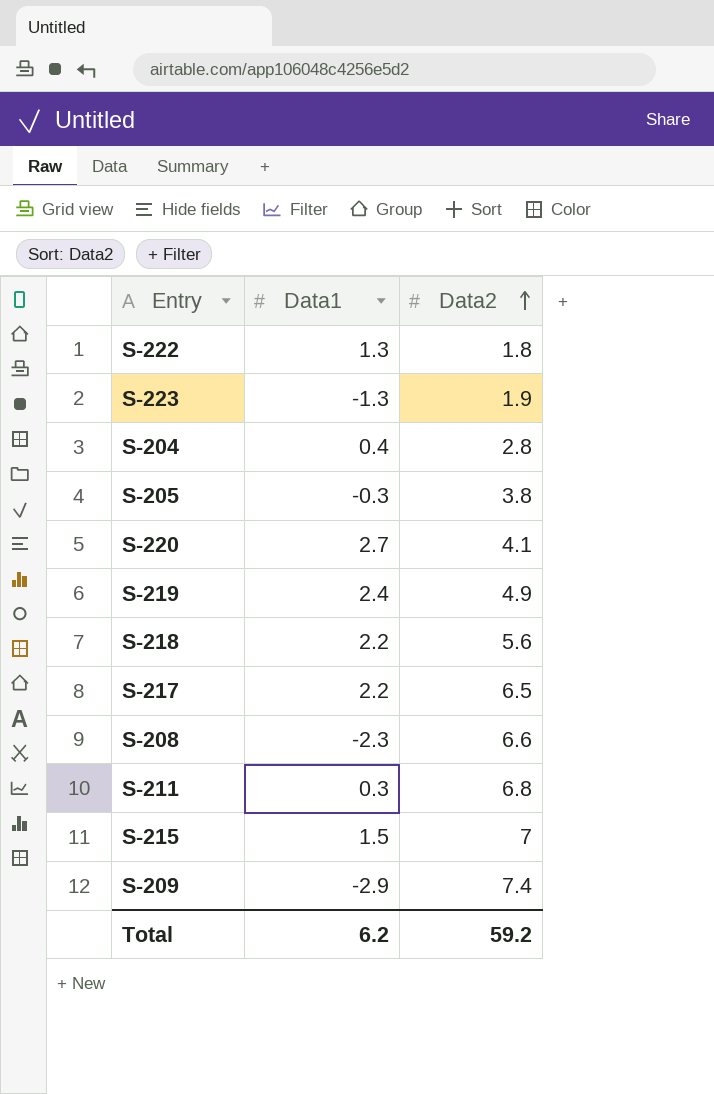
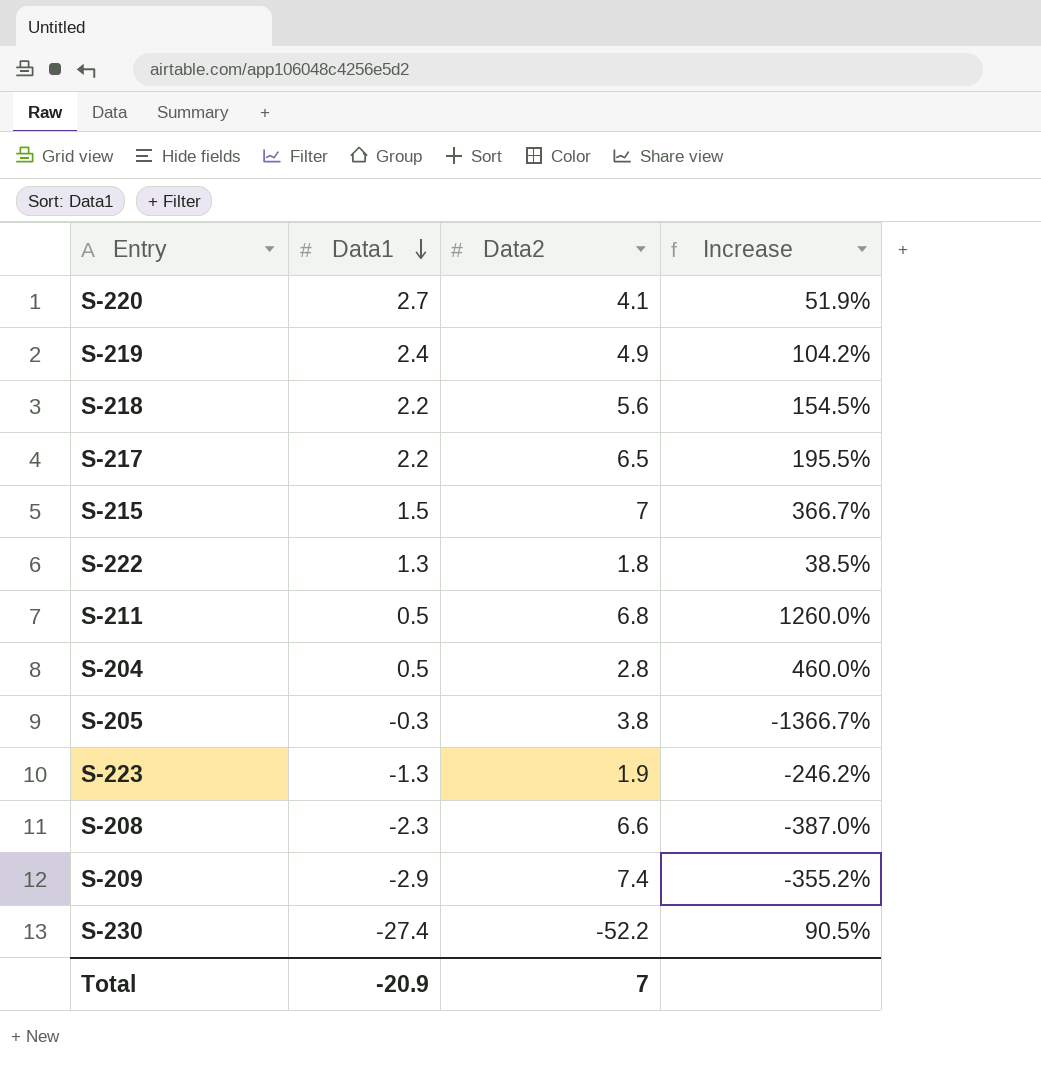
row order: Data2 ascending -> Data1 descending
column Increase | formula: none -> ([Data2] - [Data1]) / [Data1]
S-211 | Data1: 0.3 -> 0.5
S-204 | Data1: 0.4 -> 0.5
row S-230: none -> -27.4 | -52.2 | 90.5%
Total | Data1: 6.2 -> -20.9
Total | Data2: 59.2 -> 7

